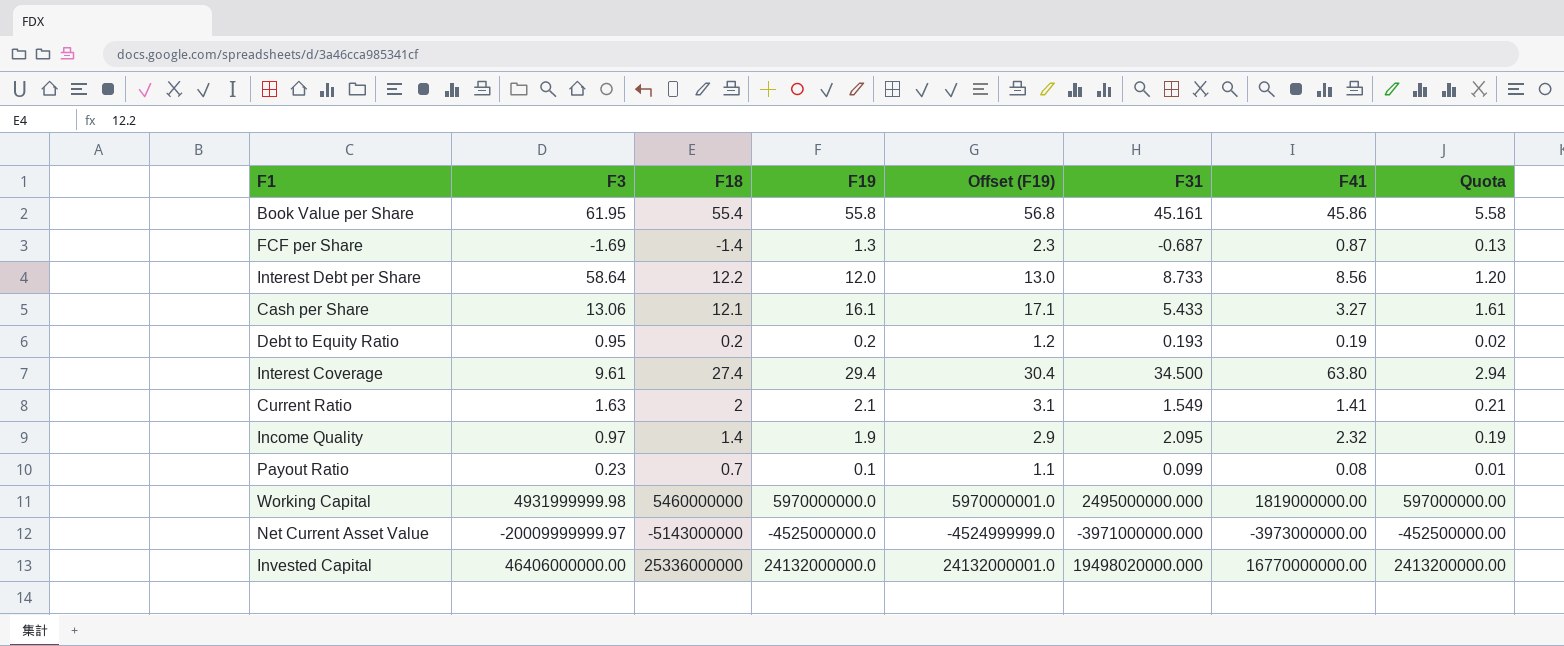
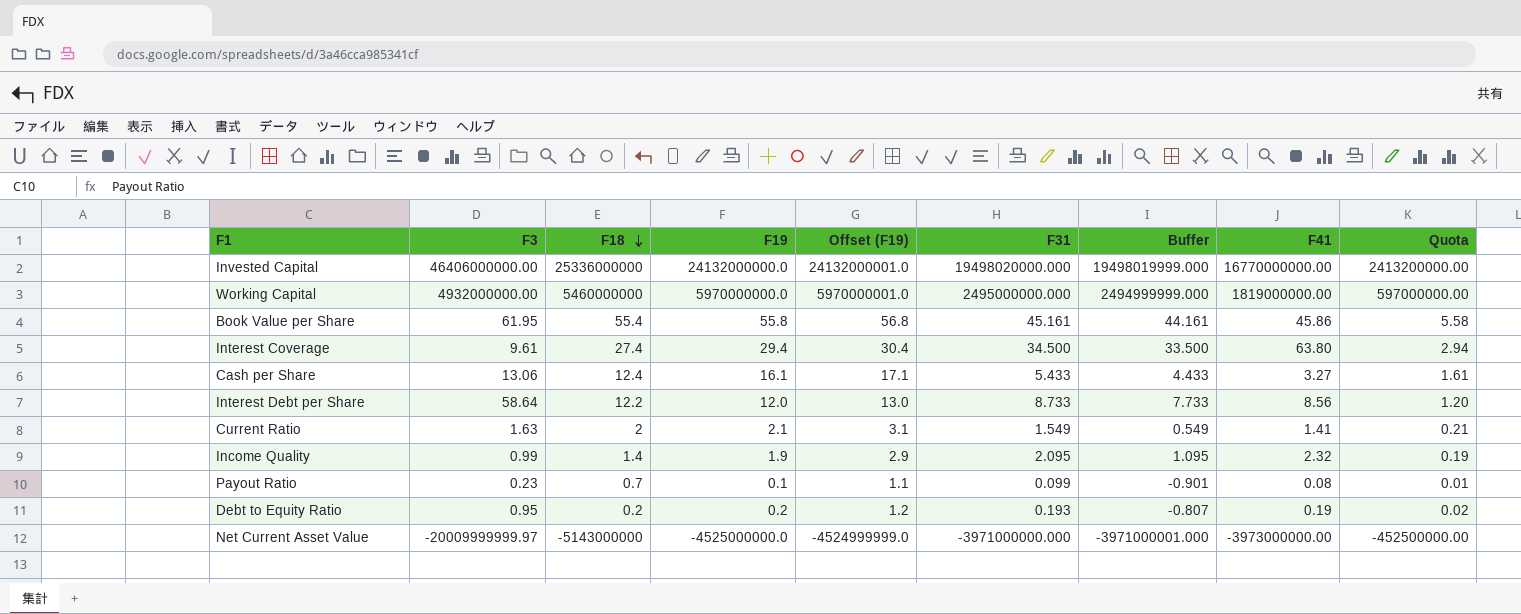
row order: none -> F18 descending
column Buffer | formula: none -> [F31] - 1
row FCF per Share: -1.69 | -1.4 | 1.3 | 2.3 | -0.687 | 0.87 | 0.13 -> none
Working Capital | F3: 4931999999.98 -> 4932000000.00
Cash per Share | F18: 12.1 -> 12.4
Income Quality | F3: 0.97 -> 0.99

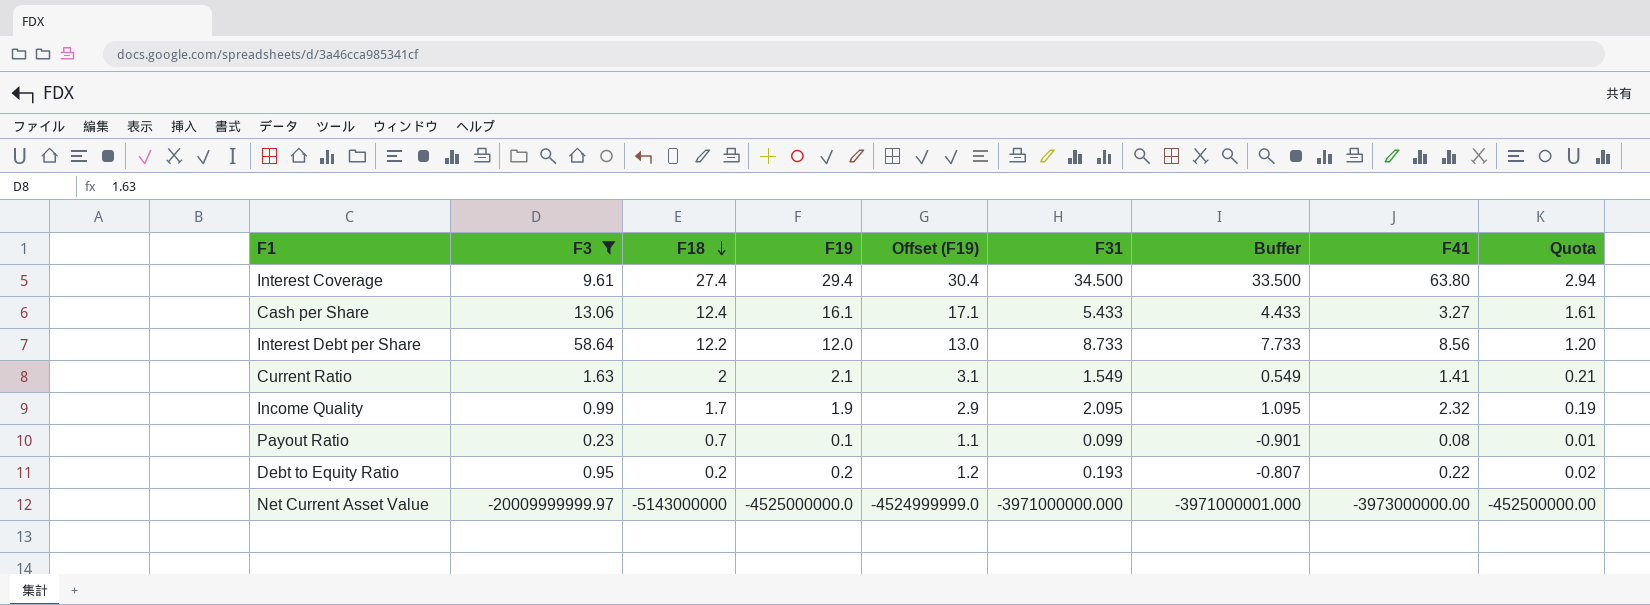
filter: none -> F3 <= 58.64
Income Quality | F18: 1.4 -> 1.7
Debt to Equity Ratio | F41: 0.19 -> 0.22

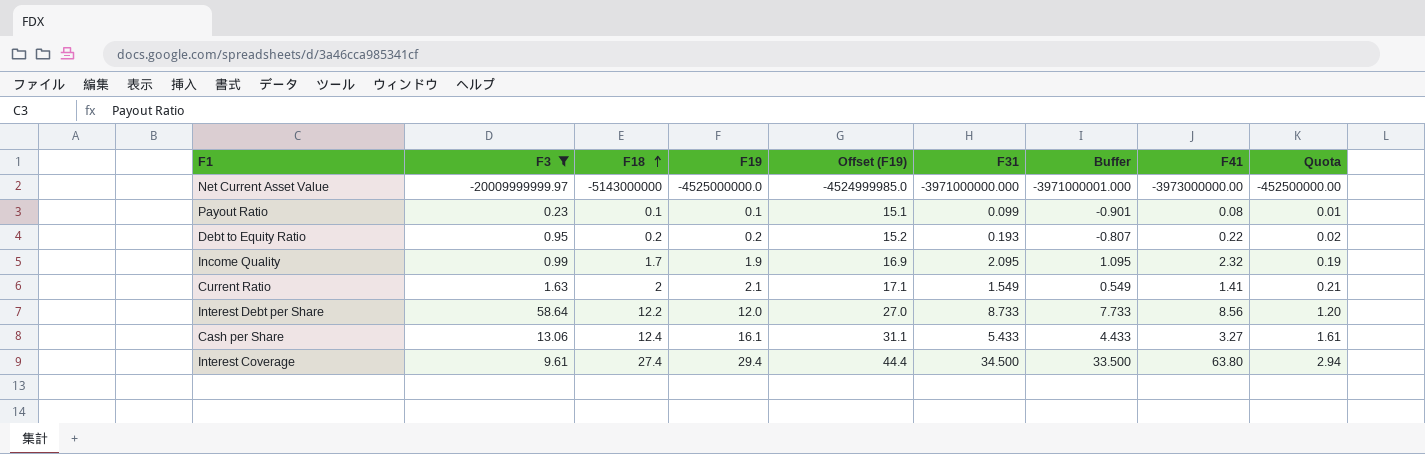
row order: F18 descending -> F18 ascending
column Offset (F19) | formula: [F19] + 1 -> [F19] + 15
Payout Ratio | F18: 0.7 -> 0.1

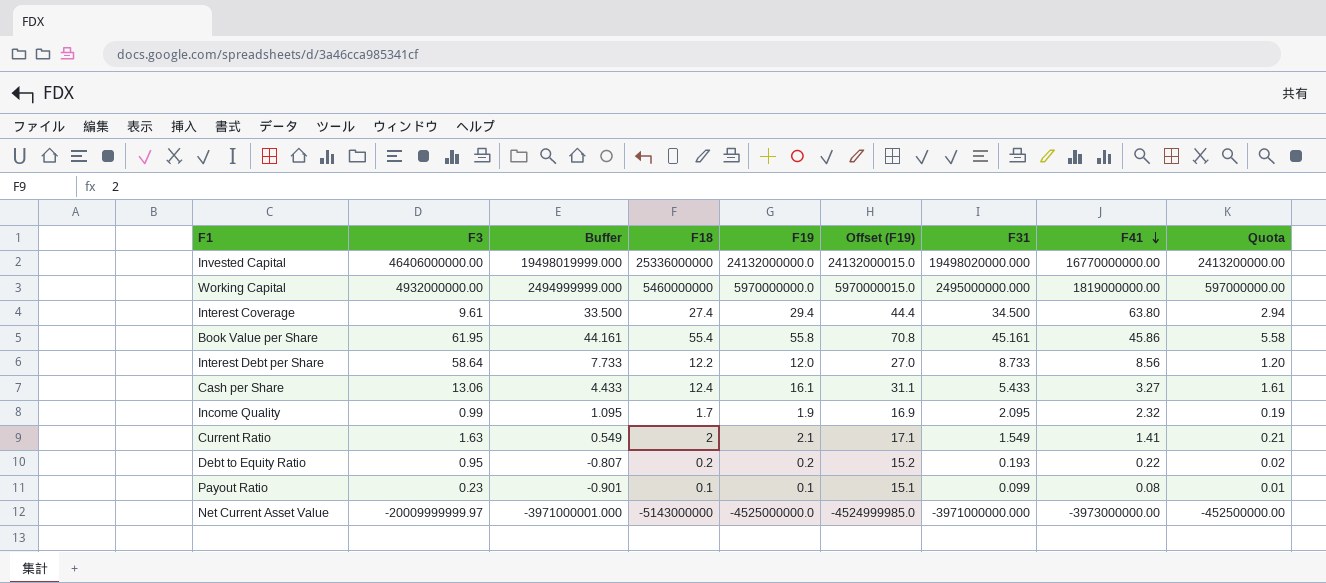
filter: F3 <= 58.64 -> none
row order: F18 ascending -> F41 descending
column Buffer | position: 7 -> 3

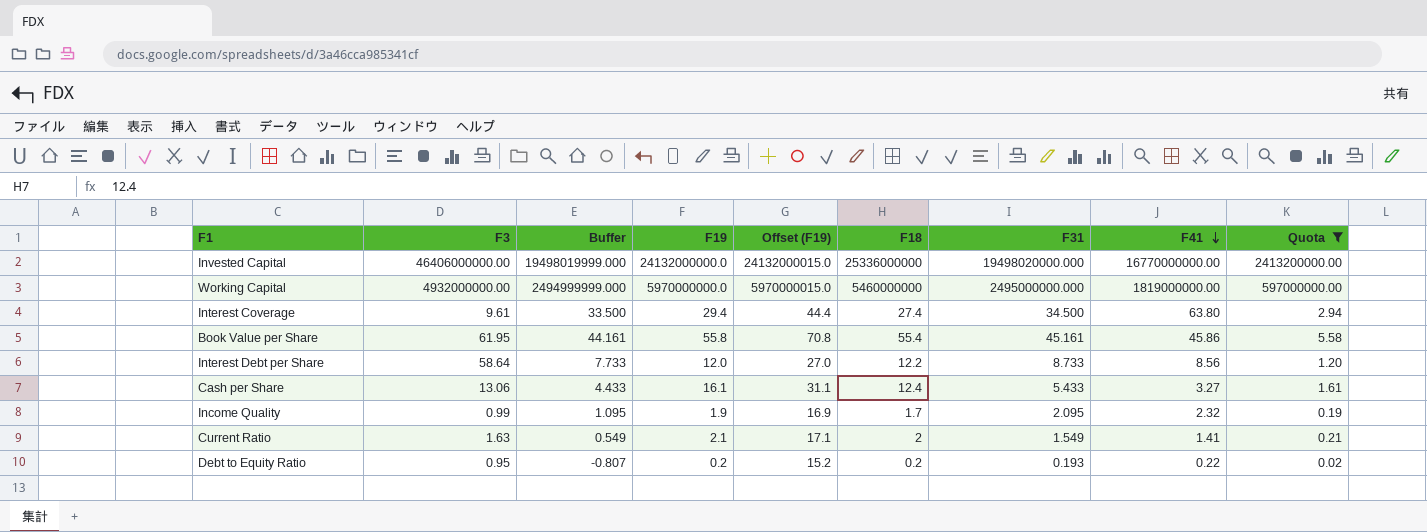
filter: none -> Quota >= 0.02
column F18 | position: 4 -> 6

